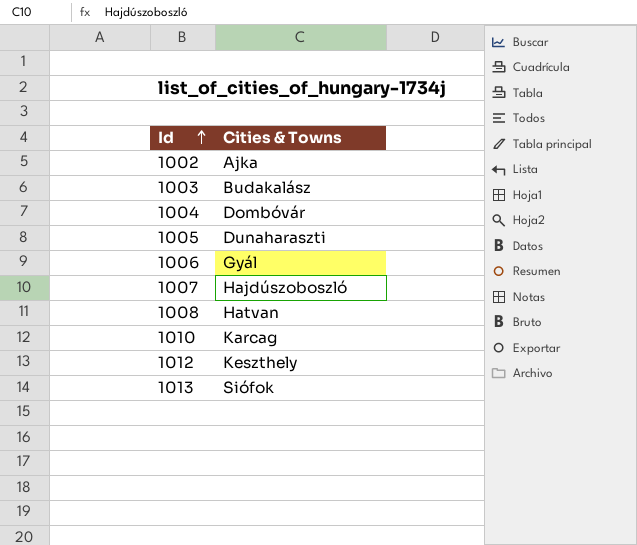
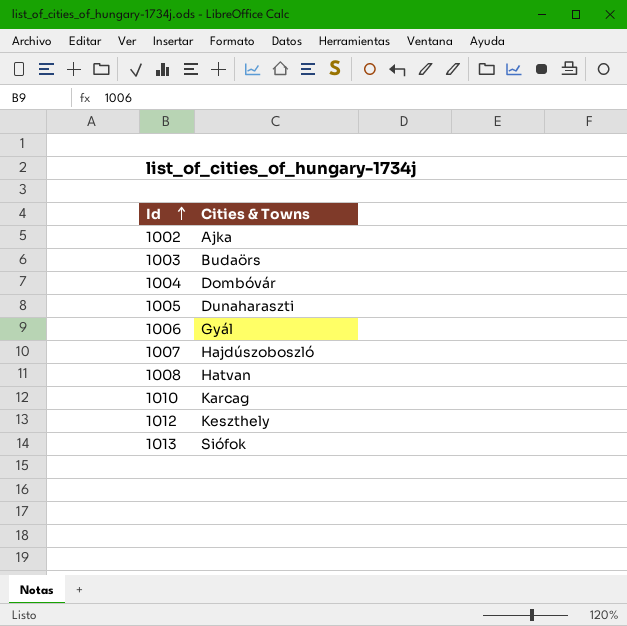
1003 | Cities & Towns: Budakalász -> Budaörs

